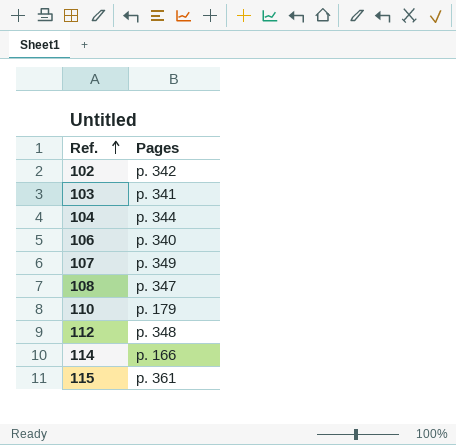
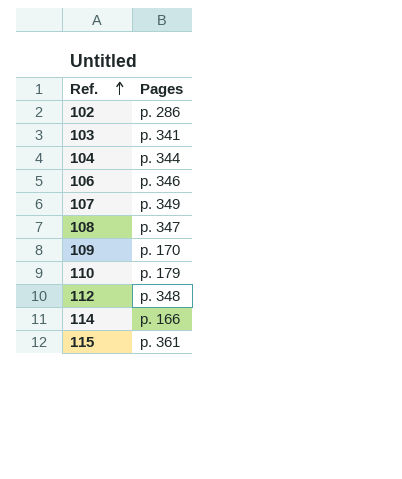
102 | Pages: p. 342 -> p. 286
106 | Pages: p. 340 -> p. 346
row 109: none -> p. 170

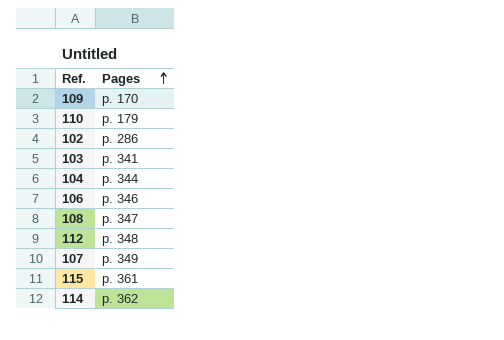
row order: Ref. ascending -> Pages ascending
114 | Pages: p. 166 -> p. 362

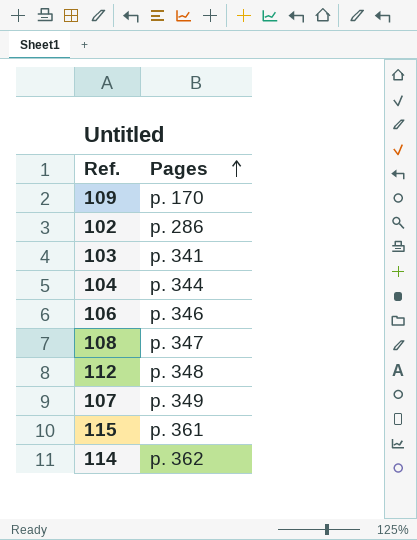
row 110: p. 179 -> none

